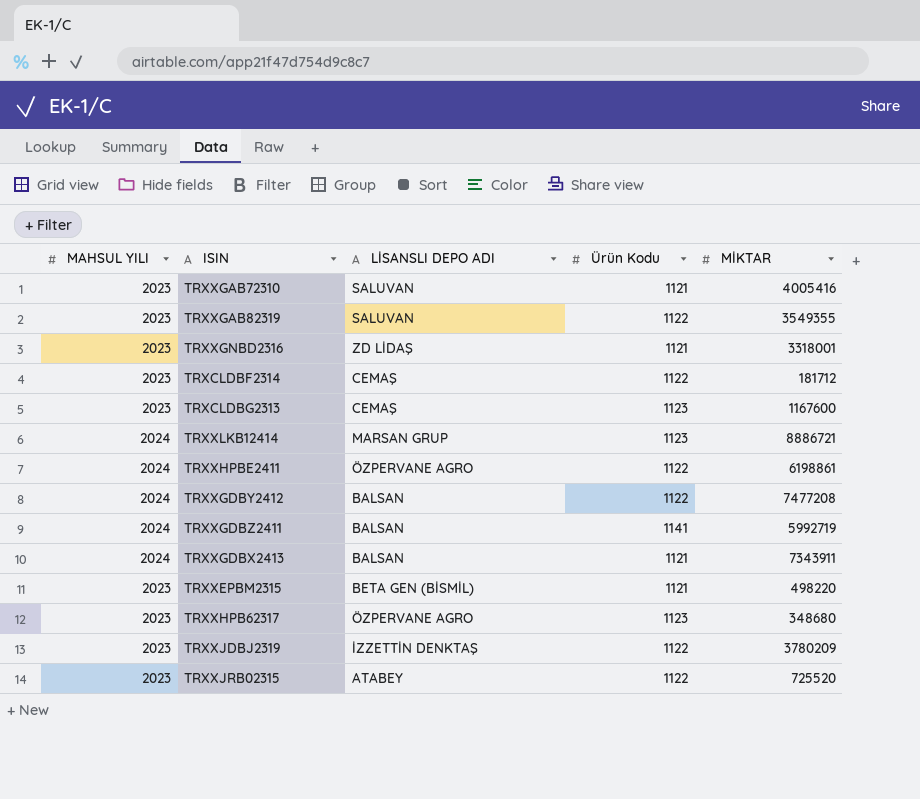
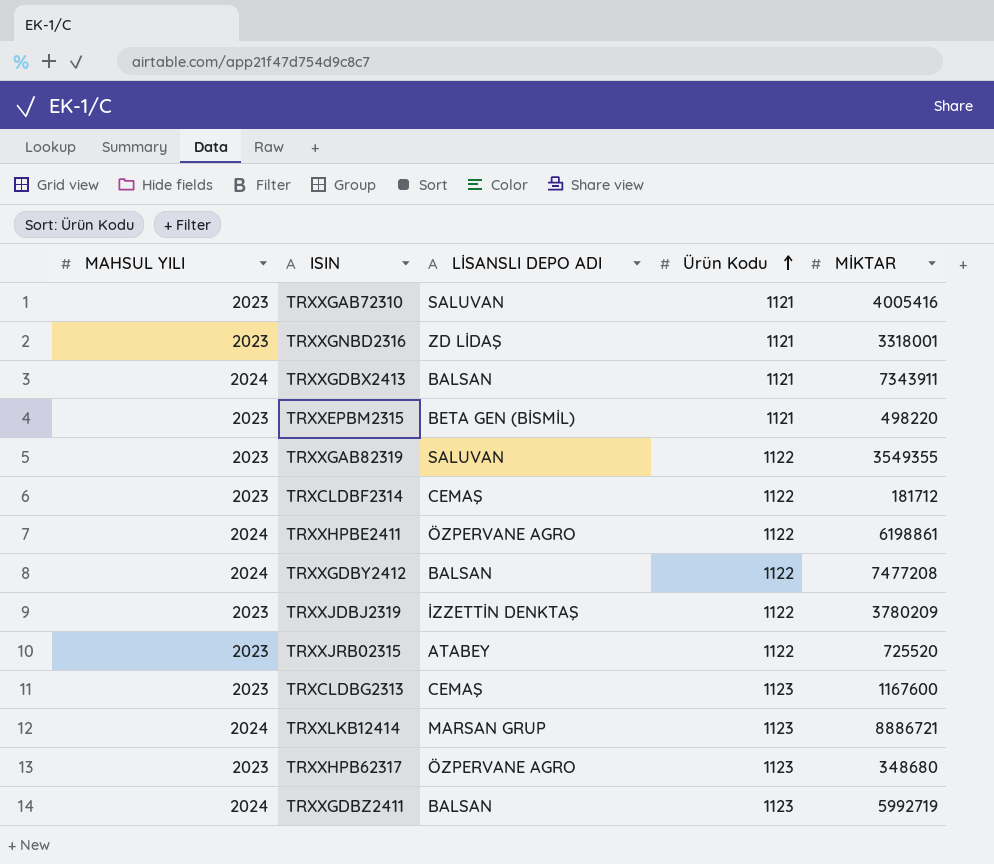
row order: none -> Ürün Kodu ascending
TRXXGDBZ2411 | Ürün Kodu: 1141 -> 1123

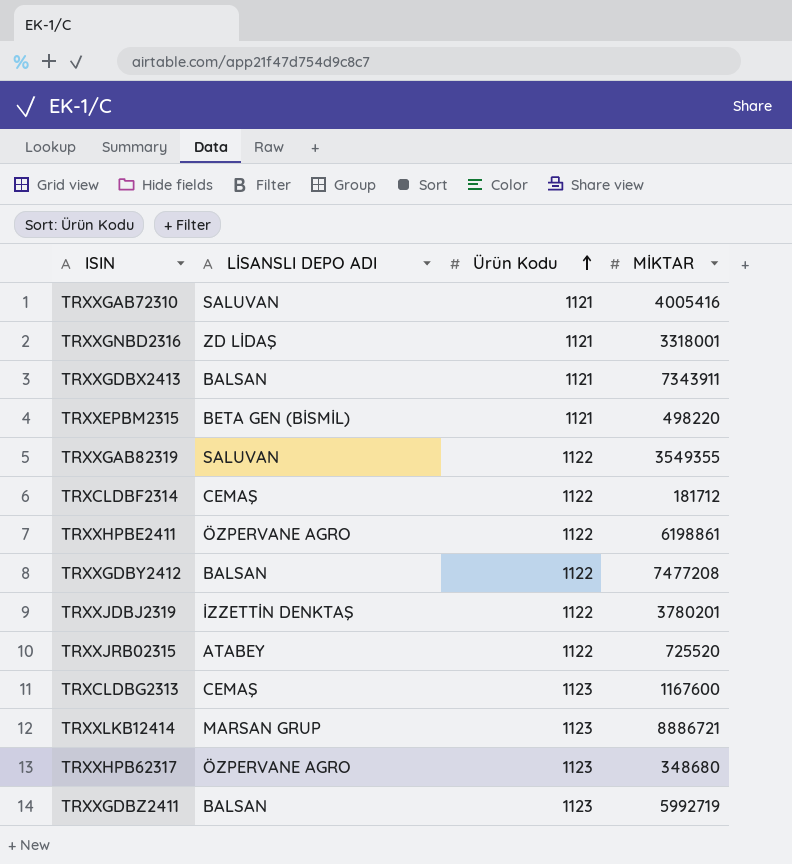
column MAHSUL YILI | position: 1 -> none
TRXXJDBJ2319 | MİKTAR: 3780209 -> 3780201

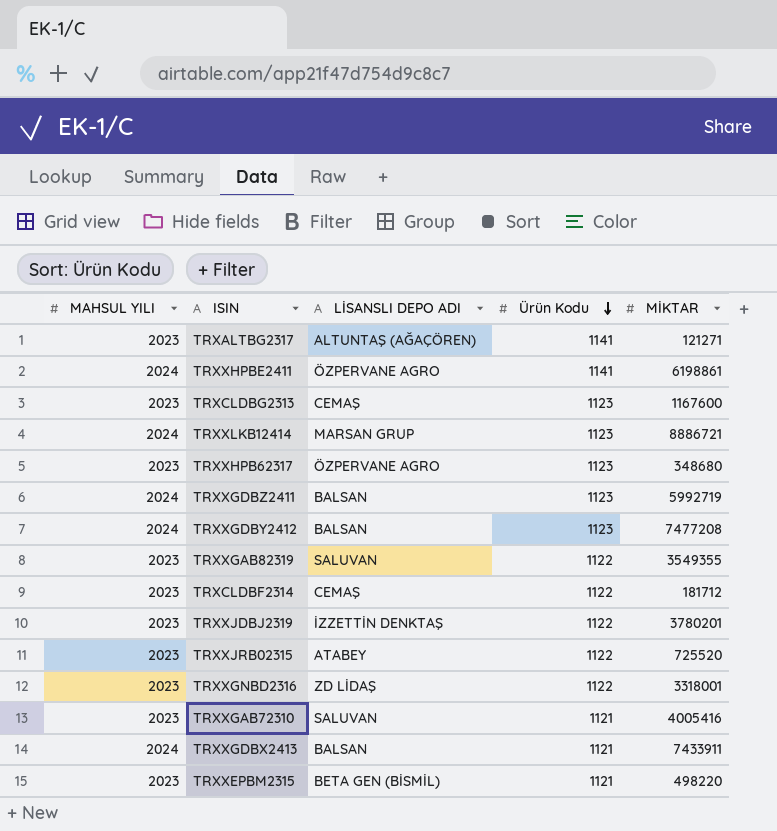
row order: Ürün Kodu ascending -> Ürün Kodu descending
column MAHSUL YILI | position: none -> 1
row TRXALTBG2317: none -> 2023 | ALTUNTAŞ (AĞAÇÖREN) | 1141 | 121271
TRXXHPBE2411 | Ürün Kodu: 1122 -> 1141
TRXXGDBY2412 | Ürün Kodu: 1122 -> 1123
TRXXGNBD2316 | Ürün Kodu: 1121 -> 1122
TRXXGDBX2413 | MİKTAR: 7343911 -> 7433911

